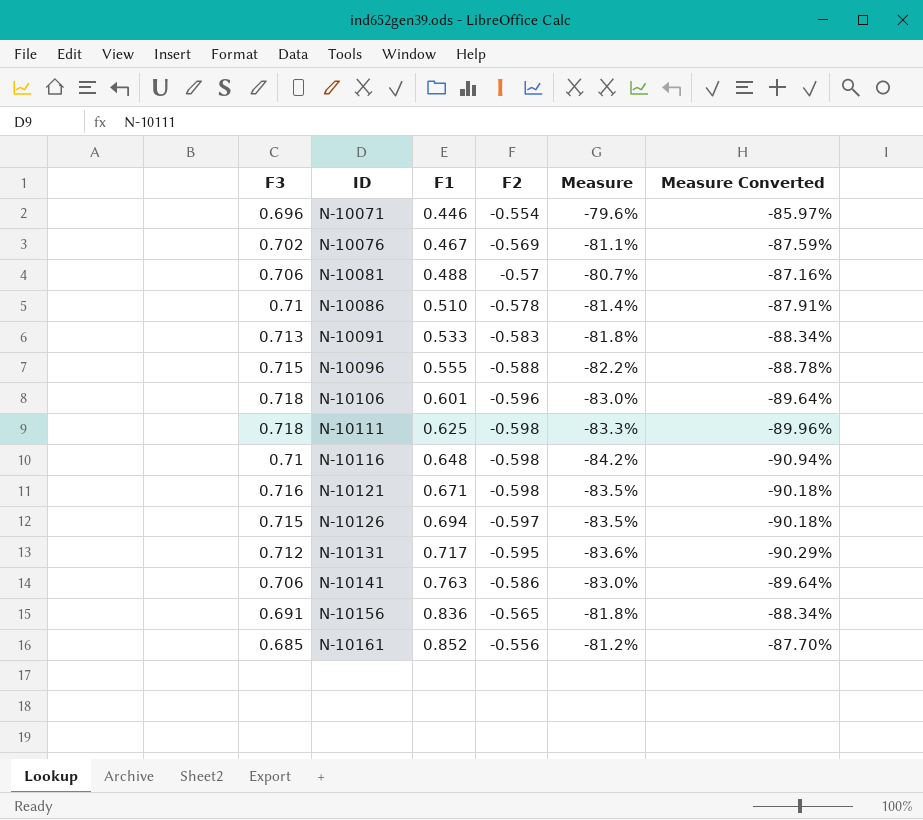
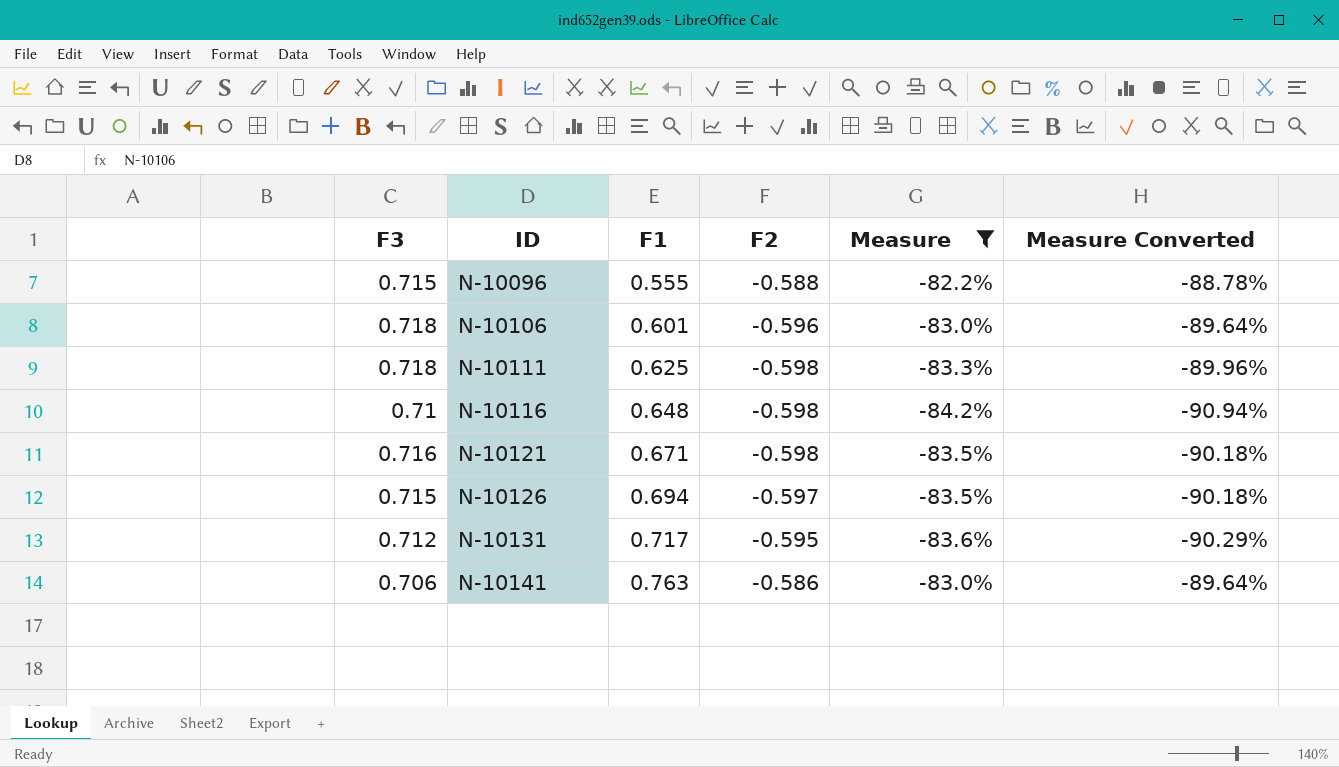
filter: none -> Measure <= -82.2%

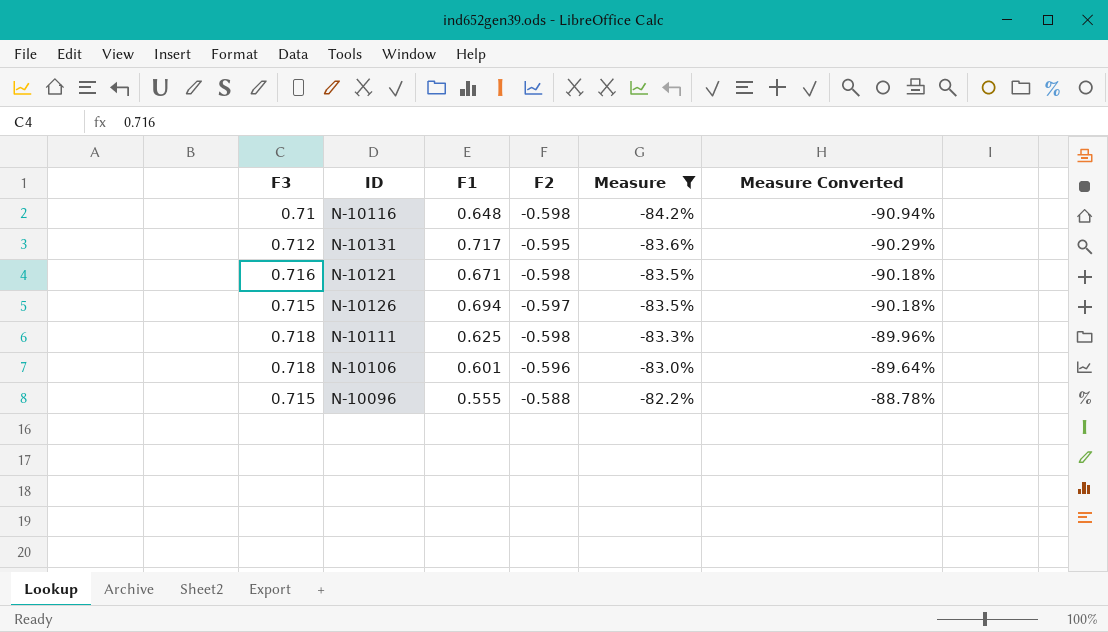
row order: ID ascending -> Measure ascending
row N-10141: 0.706 | 0.763 | -0.586 | -83.0% | -89.64% -> none

